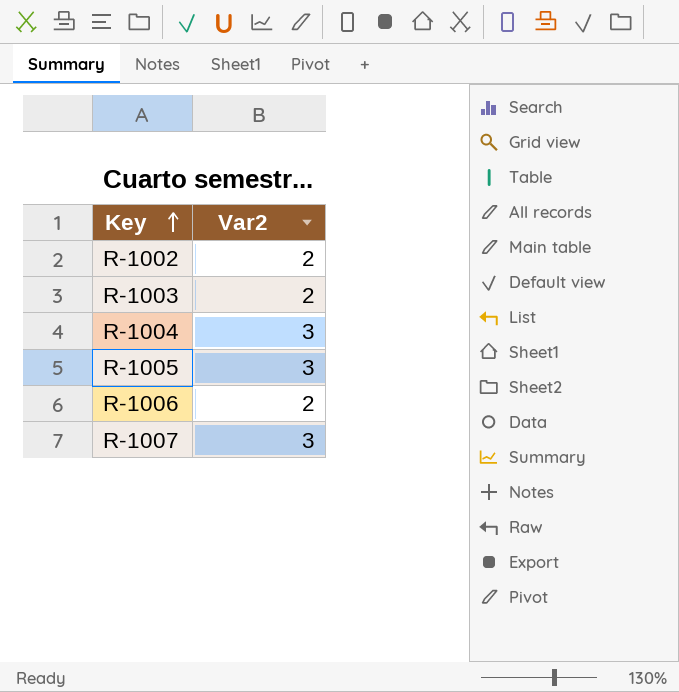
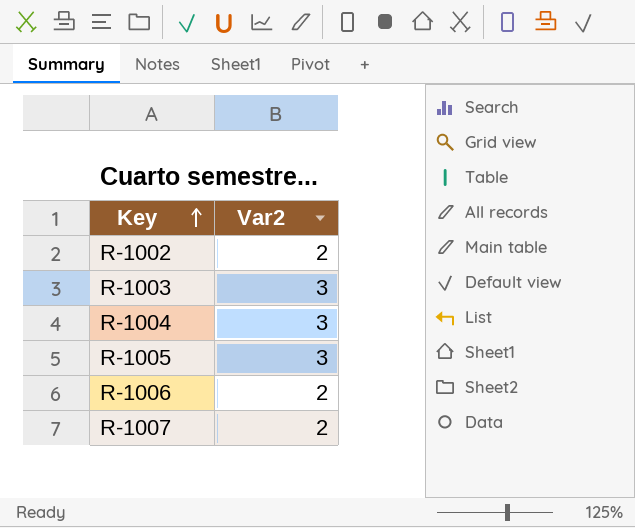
R-1003 | Var2: 2 -> 3
R-1007 | Var2: 3 -> 2

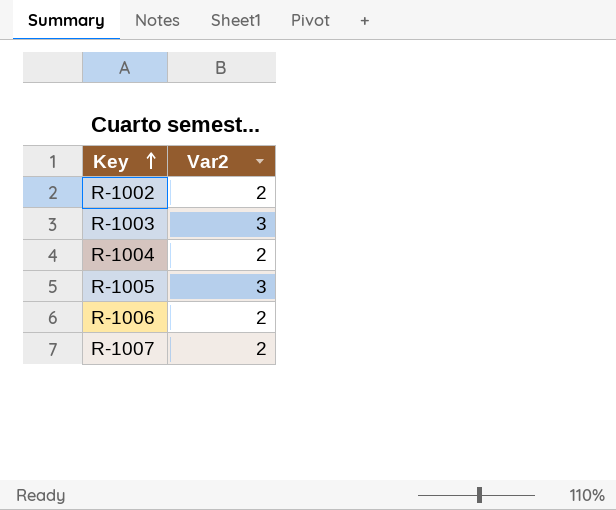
R-1004 | Var2: 3 -> 2

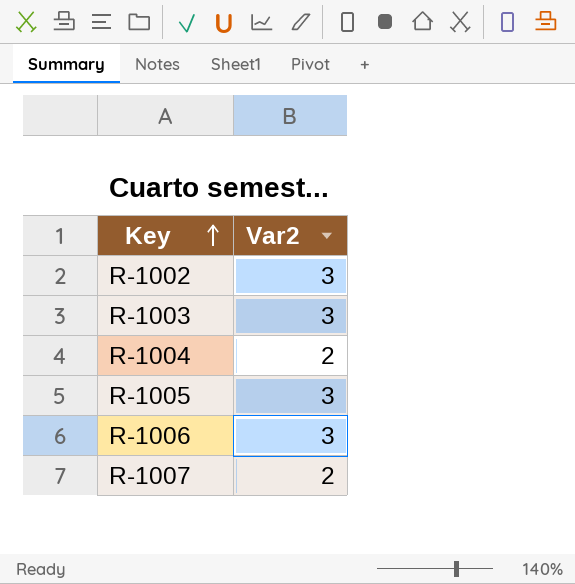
R-1002 | Var2: 2 -> 3
R-1006 | Var2: 2 -> 3

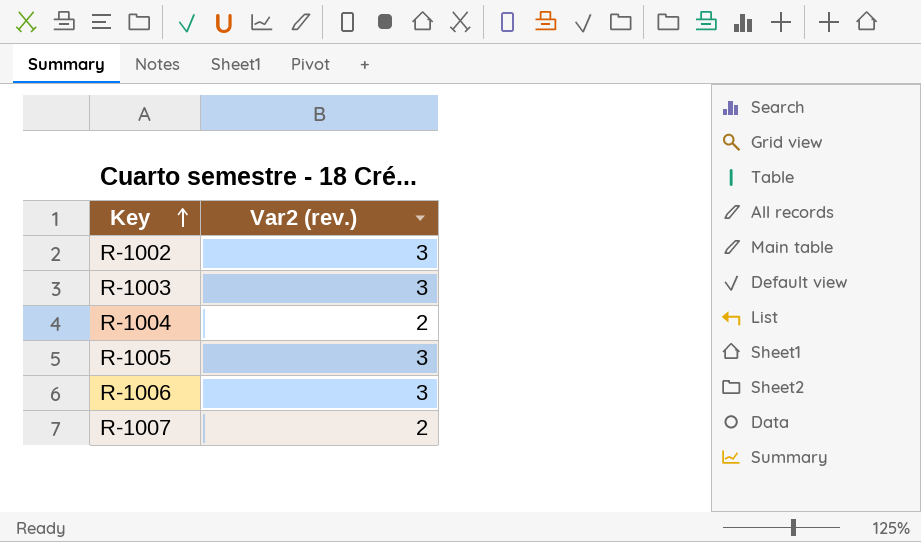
column name: Var2 -> Var2 (rev.)

